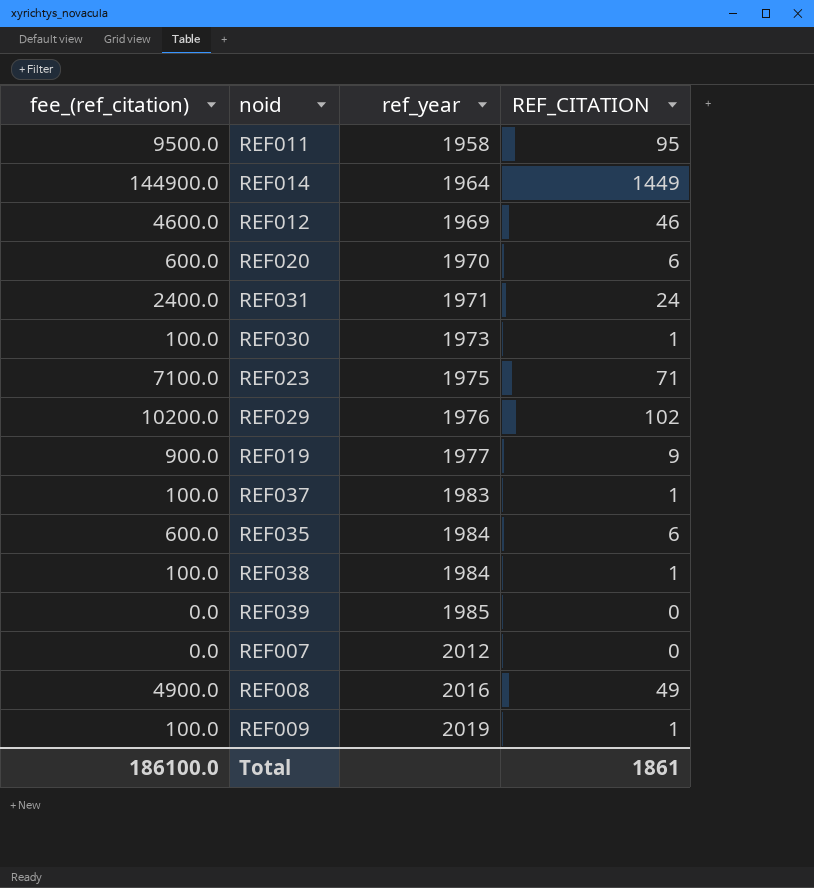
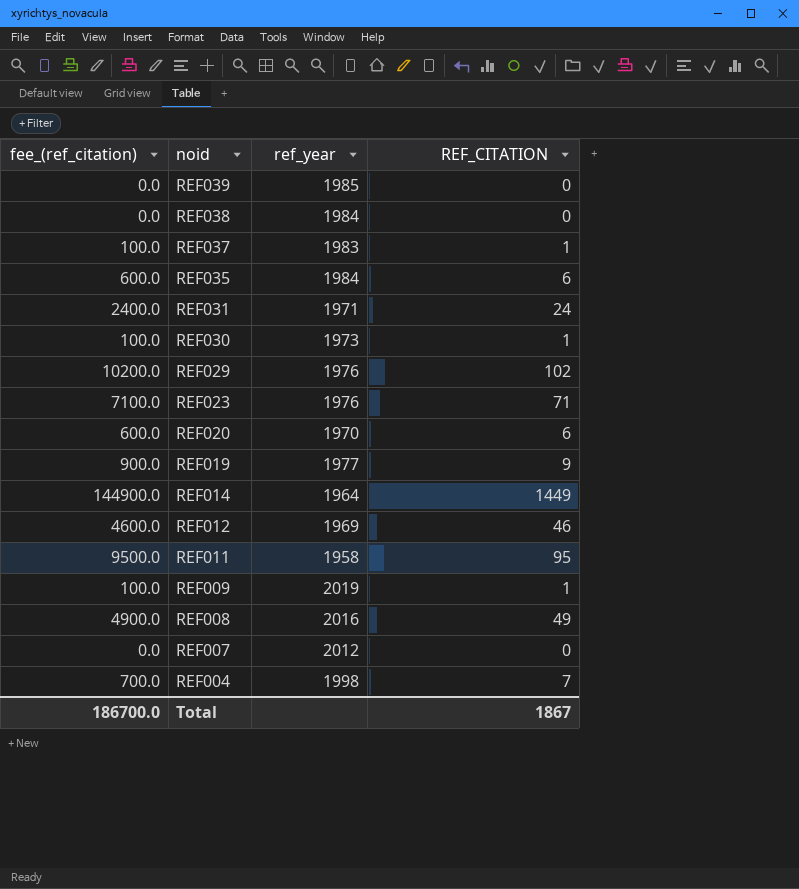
row order: ref_year ascending -> noid descending
REF038 | fee_(ref_citation): 100.0 -> 0.0
REF038 | REF_CITATION: 1 -> 0
REF023 | ref_year: 1975 -> 1976
row REF004: none -> 700.0 | 1998 | 7
Total | fee_(ref_citation): 186100.0 -> 186700.0
Total | REF_CITATION: 1861 -> 1867

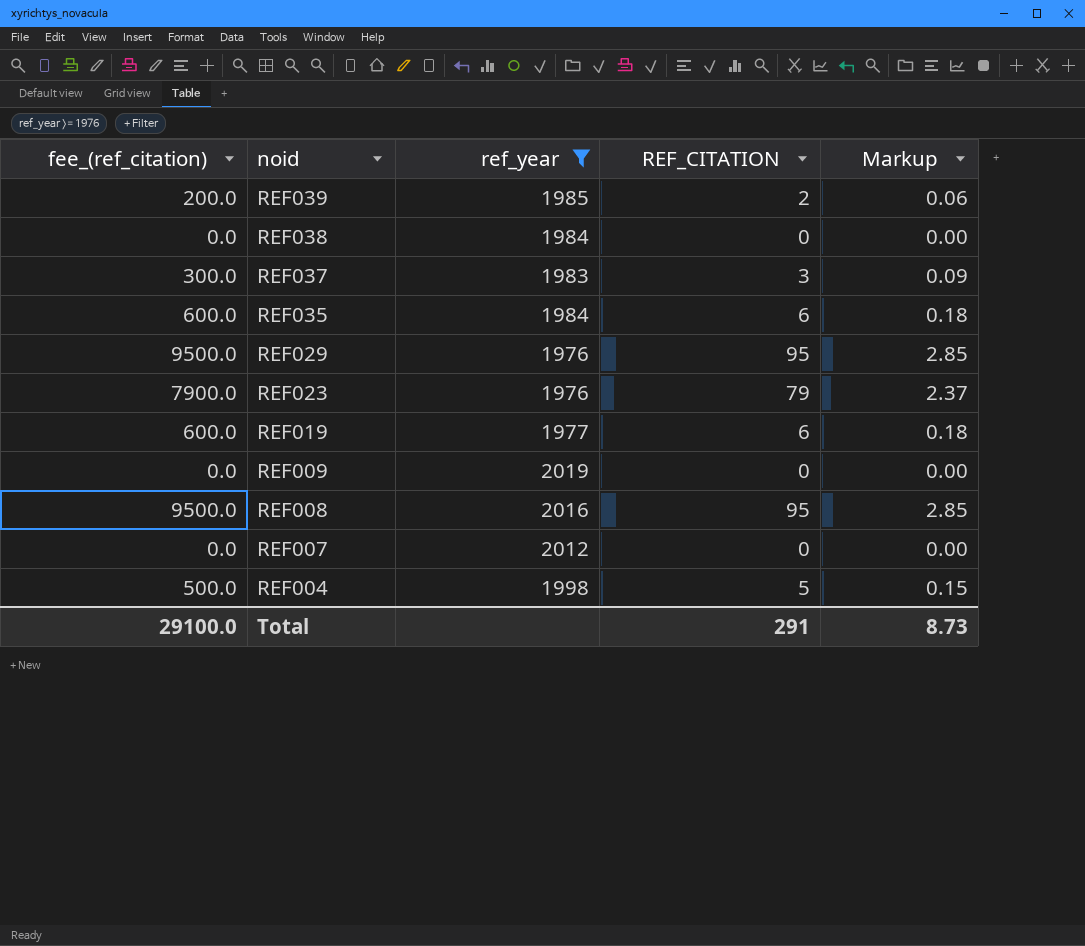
filter: none -> ref_year >= 1976
column Markup | formula: none -> [REF_CITATION] * 0.03
REF039 | fee_(ref_citation): 0.0 -> 200.0
REF039 | REF_CITATION: 0 -> 2
REF037 | fee_(ref_citation): 100.0 -> 300.0
REF037 | REF_CITATION: 1 -> 3
REF029 | fee_(ref_citation): 10200.0 -> 9500.0
REF029 | REF_CITATION: 102 -> 95
REF023 | fee_(ref_citation): 7100.0 -> 7900.0
REF023 | REF_CITATION: 71 -> 79
REF019 | fee_(ref_citation): 900.0 -> 600.0
REF019 | REF_CITATION: 9 -> 6
REF009 | fee_(ref_citation): 100.0 -> 0.0
REF009 | REF_CITATION: 1 -> 0
REF008 | fee_(ref_citation): 4900.0 -> 9500.0
REF008 | REF_CITATION: 49 -> 95
REF004 | fee_(ref_citation): 700.0 -> 500.0
REF004 | REF_CITATION: 7 -> 5
Total | fee_(ref_citation): 186700.0 -> 29100.0
Total | REF_CITATION: 1867 -> 291

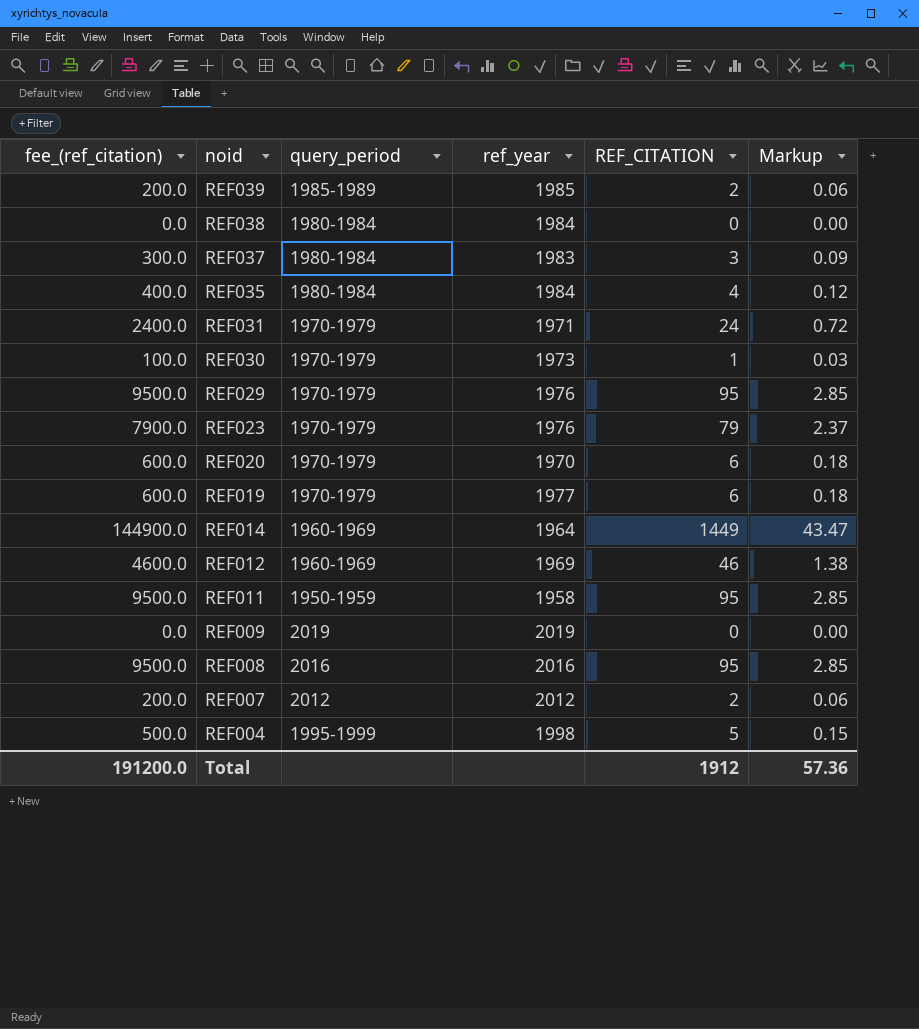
filter: ref_year >= 1976 -> none
column query_period | position: none -> 3
REF035 | fee_(ref_citation): 600.0 -> 400.0
REF035 | REF_CITATION: 6 -> 4
REF035 | Markup: 0.18 -> 0.12
REF007 | fee_(ref_citation): 0.0 -> 200.0
REF007 | REF_CITATION: 0 -> 2
REF007 | Markup: 0.00 -> 0.06
Total | fee_(ref_citation): 29100.0 -> 191200.0
Total | REF_CITATION: 291 -> 1912
Total | Markup: 8.73 -> 57.36

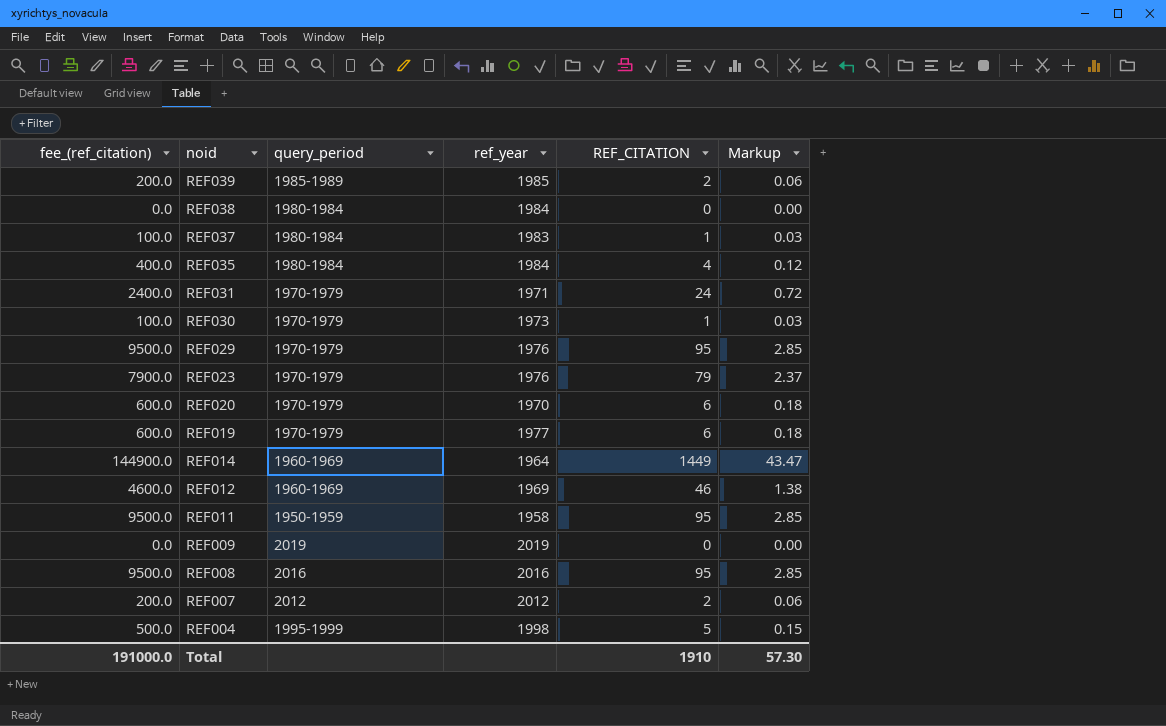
REF037 | fee_(ref_citation): 300.0 -> 100.0
REF037 | REF_CITATION: 3 -> 1
REF037 | Markup: 0.09 -> 0.03
Total | fee_(ref_citation): 191200.0 -> 191000.0
Total | REF_CITATION: 1912 -> 1910
Total | Markup: 57.36 -> 57.30

